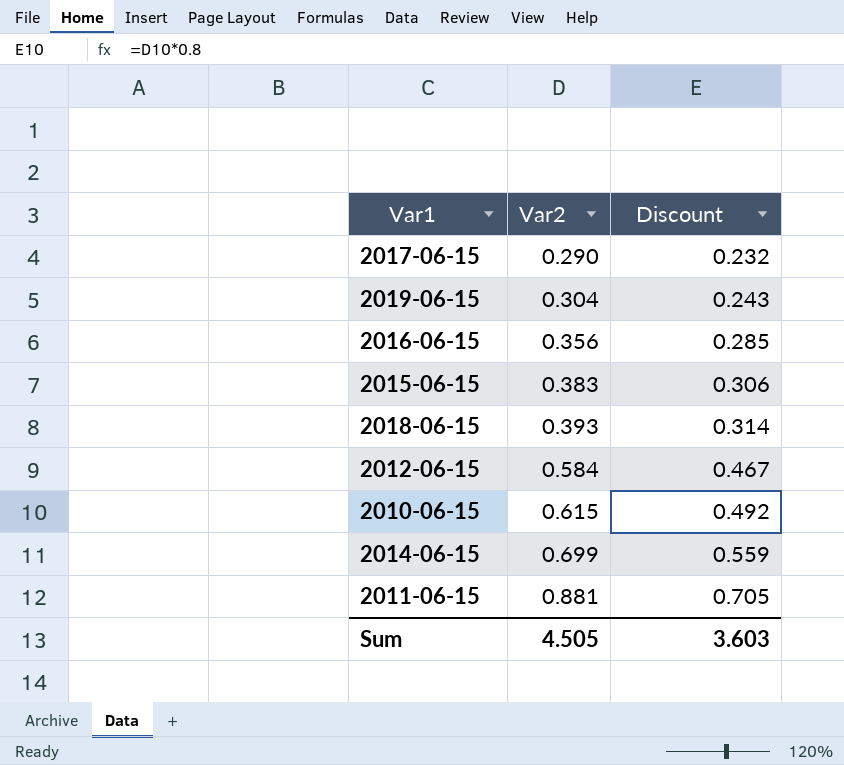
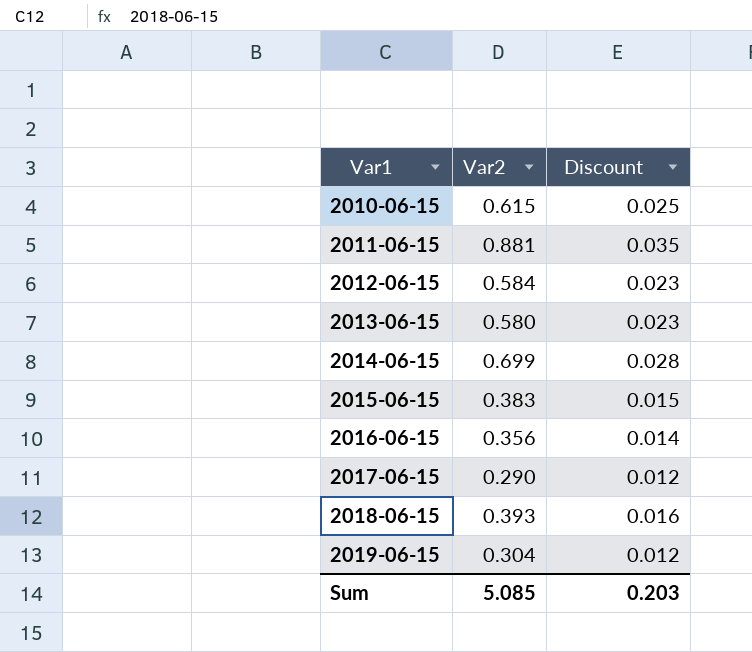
row order: Var2 ascending -> Var1 ascending
column Discount | formula: [Var2] * 0.8 -> [Var2] * 0.04
row 2013-06-15: none -> 0.580 | 0.023
Sum | Var2: 4.505 -> 5.085
Sum | Discount: 3.603 -> 0.203

